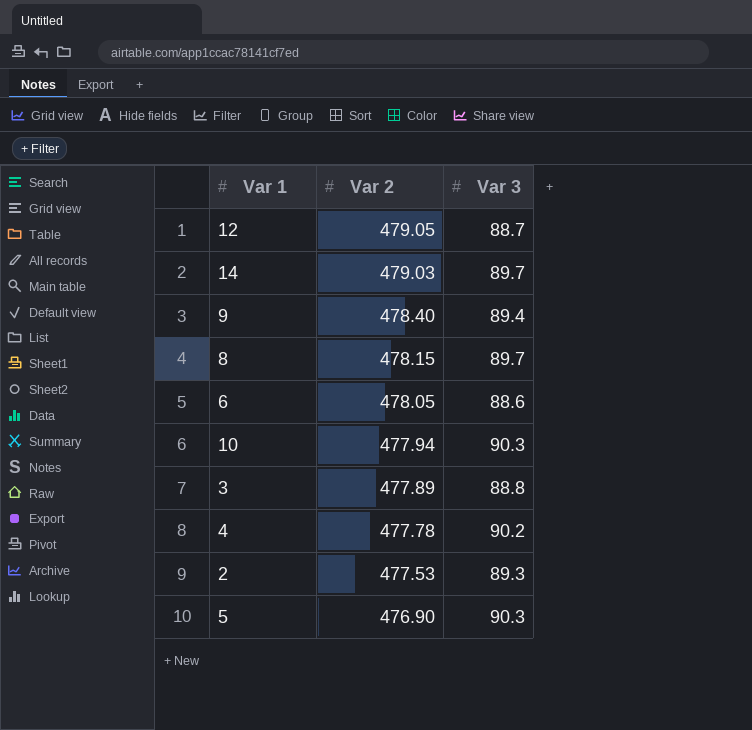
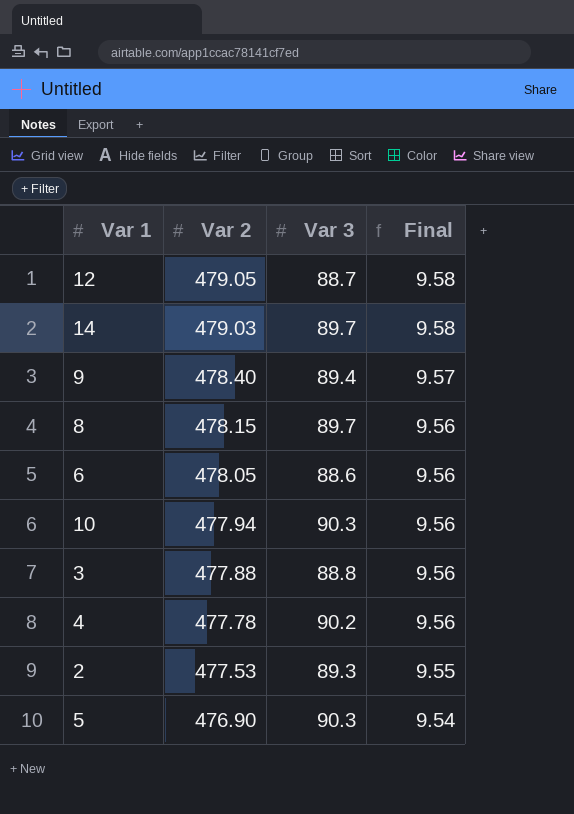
column Final | formula: none -> [Var 2] * 0.02
3 | Var 2: 477.89 -> 477.88

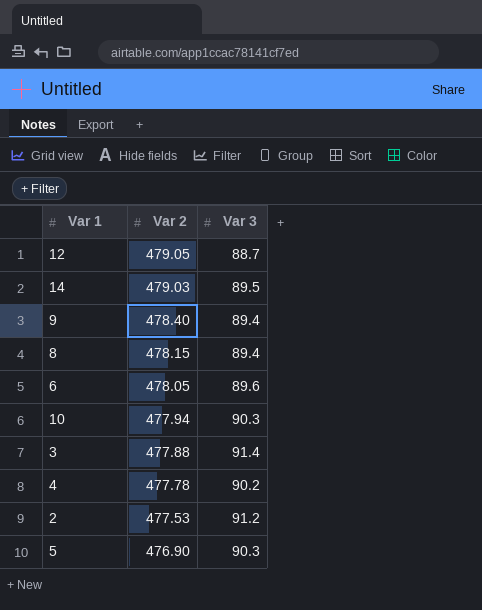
column Final | formula: [Var 2] * 0.02 -> none
14 | Var 3: 89.7 -> 89.5
8 | Var 3: 89.7 -> 89.4
6 | Var 3: 88.6 -> 89.6
3 | Var 3: 88.8 -> 91.4
2 | Var 3: 89.3 -> 91.2

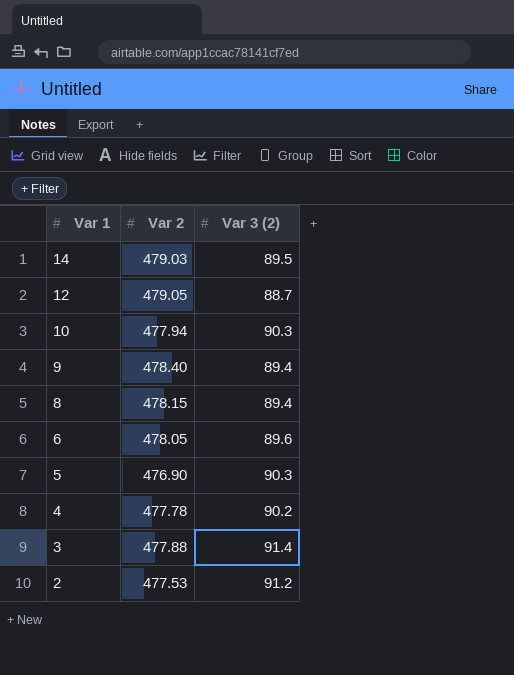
row order: Var 2 descending -> Var 1 descending
column name: Var 3 -> Var 3 (2)

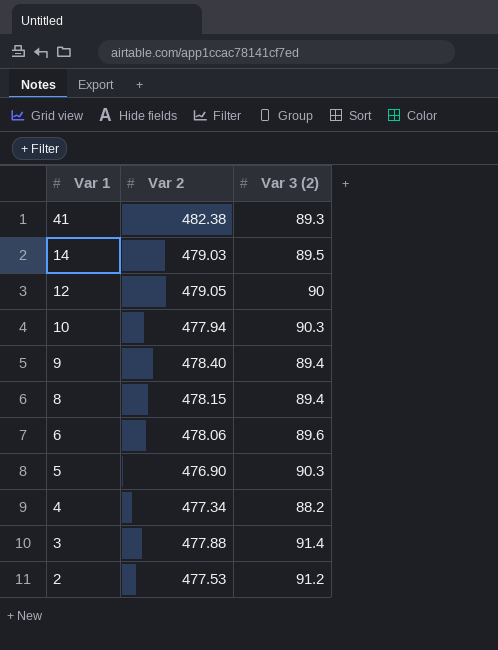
row 41: none -> 482.38 | 89.3
12 | Var 3 (2): 88.7 -> 90
6 | Var 2: 478.05 -> 478.06
4 | Var 2: 477.78 -> 477.34
4 | Var 3 (2): 90.2 -> 88.2

